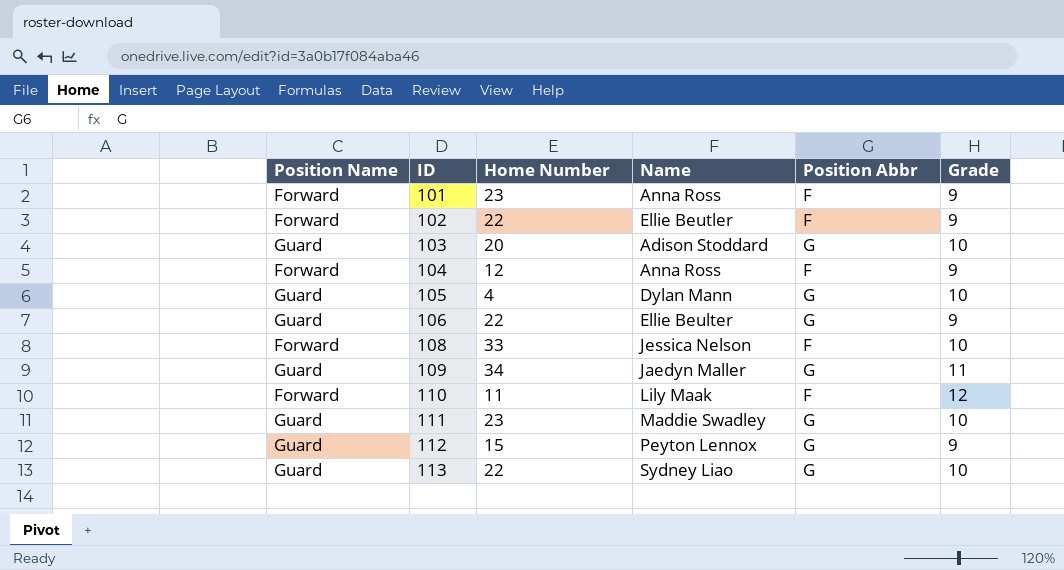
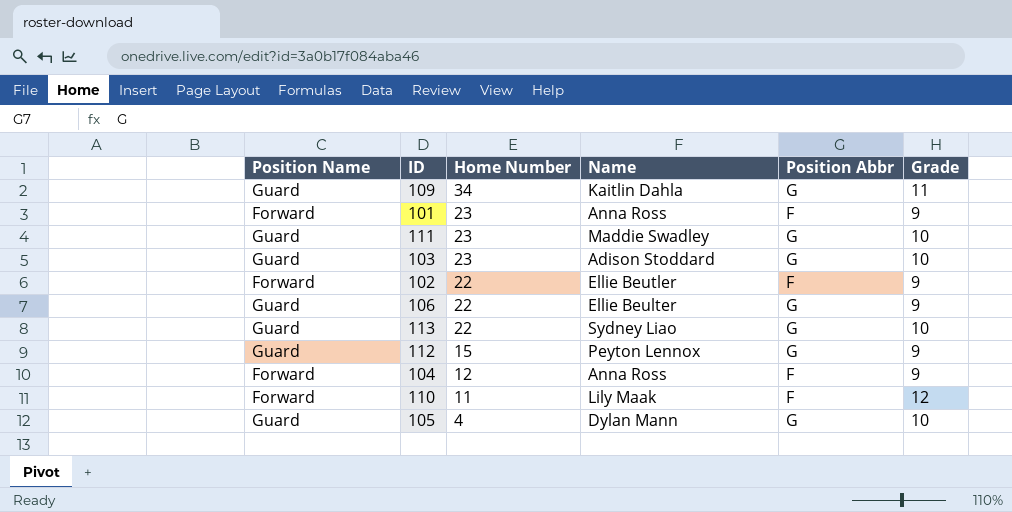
row order: ID ascending -> Home Number descending
row 108: Forward | 33 | Jessica Nelson | F | 10 -> none
109 | Name: Jaedyn Maller -> Kaitlin Dahla
103 | Home Number: 20 -> 23

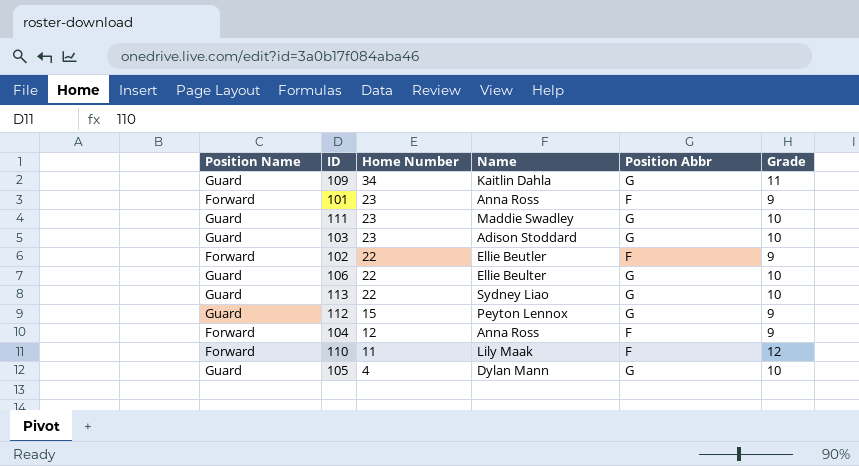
106 | Grade: 9 -> 10

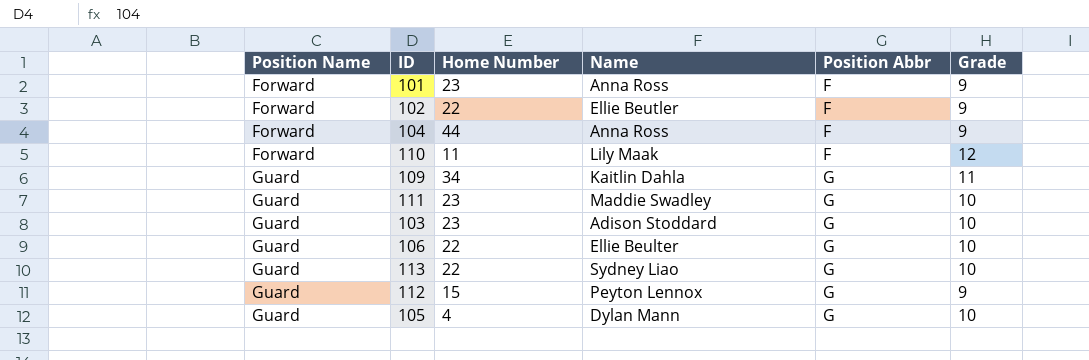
row order: Home Number descending -> Position Name ascending
104 | Home Number: 12 -> 44

